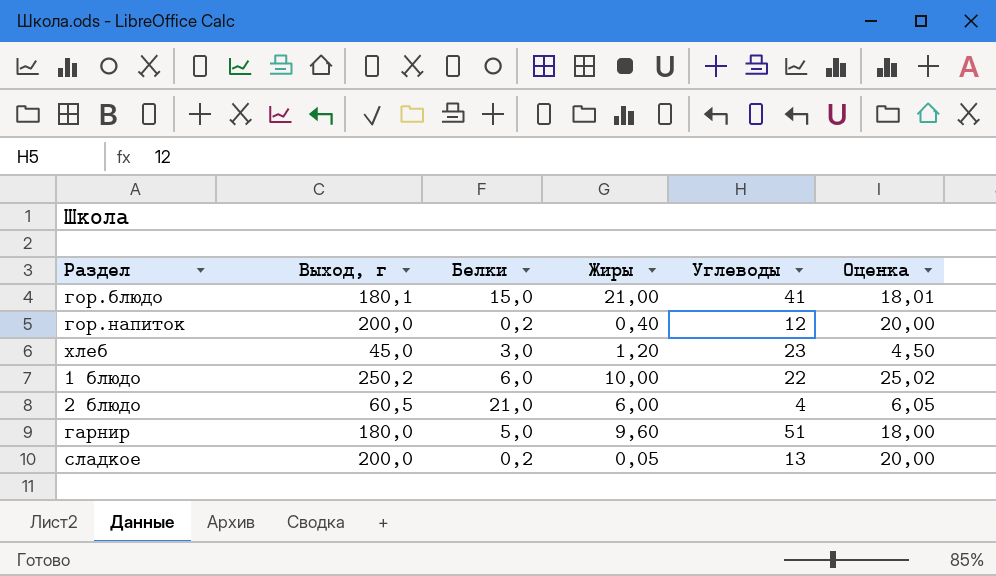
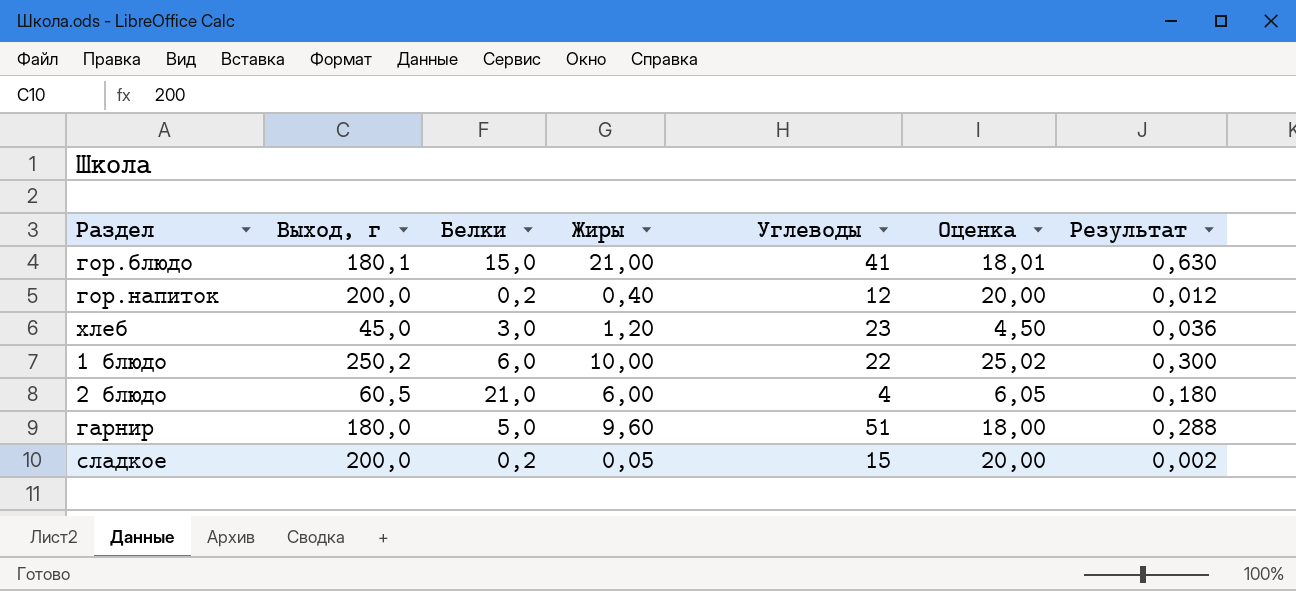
column Результат | formula: none -> [Жиры] * 0,03
сладкое | Углеводы: 13 -> 15

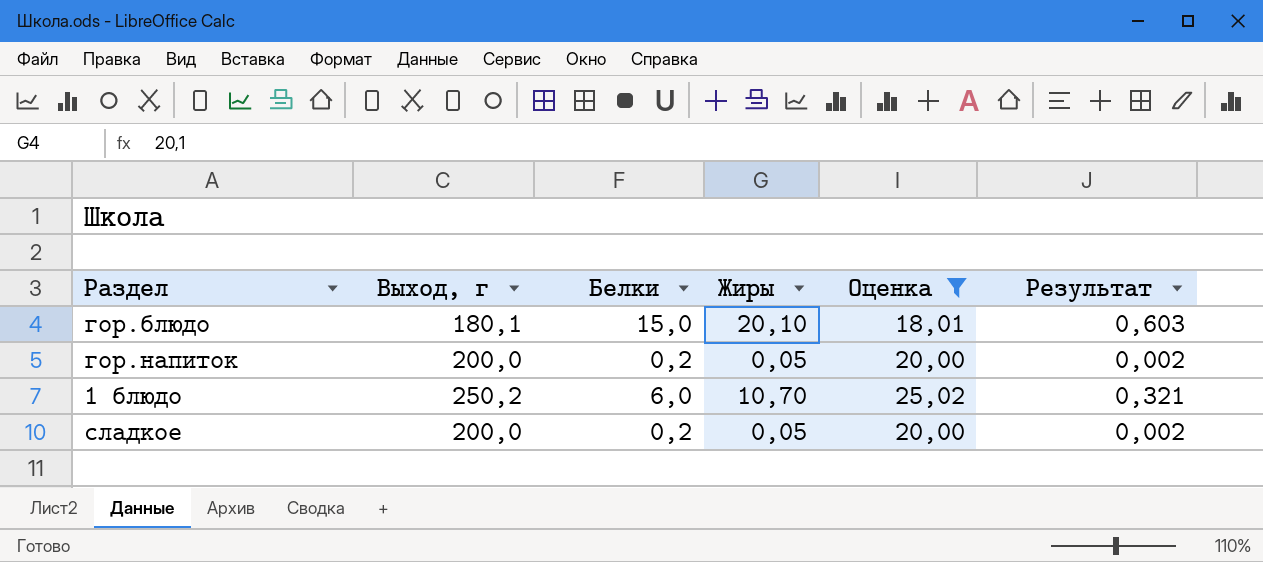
filter: none -> Оценка >= 18,01
column Углеводы | position: 5 -> none
гор.блюдо | Жиры: 21,00 -> 20,10
гор.блюдо | Результат: 0,630 -> 0,603
гор.напиток | Жиры: 0,40 -> 0,05
гор.напиток | Результат: 0,012 -> 0,002
1 блюдо | Жиры: 10,00 -> 10,70
1 блюдо | Результат: 0,300 -> 0,321

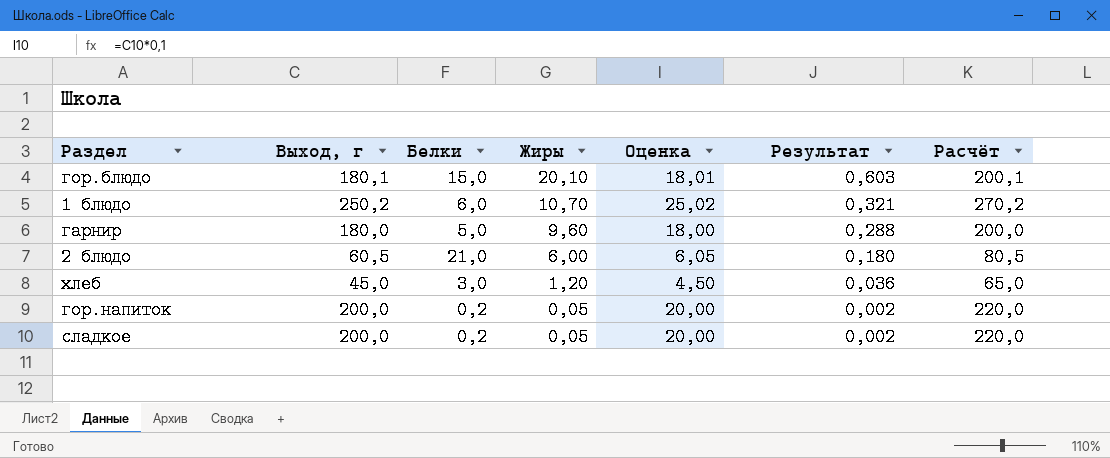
filter: Оценка >= 18,01 -> none
row order: none -> Жиры descending
column Расчёт | formula: none -> [Выход, г] + 20

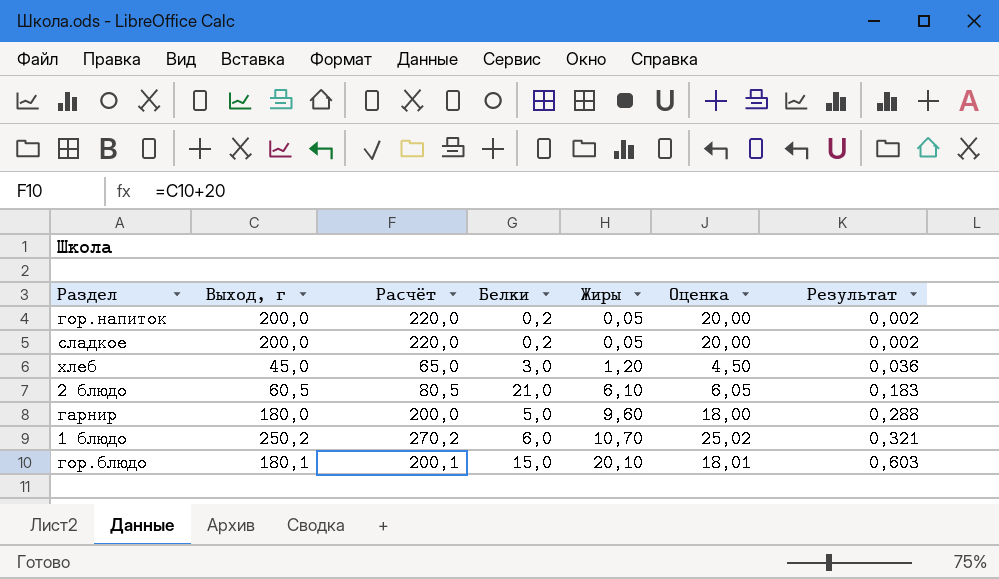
row order: Жиры descending -> Жиры ascending
column Расчёт | position: 7 -> 3
2 блюдо | Жиры: 6,00 -> 6,10
2 блюдо | Результат: 0,180 -> 0,183

